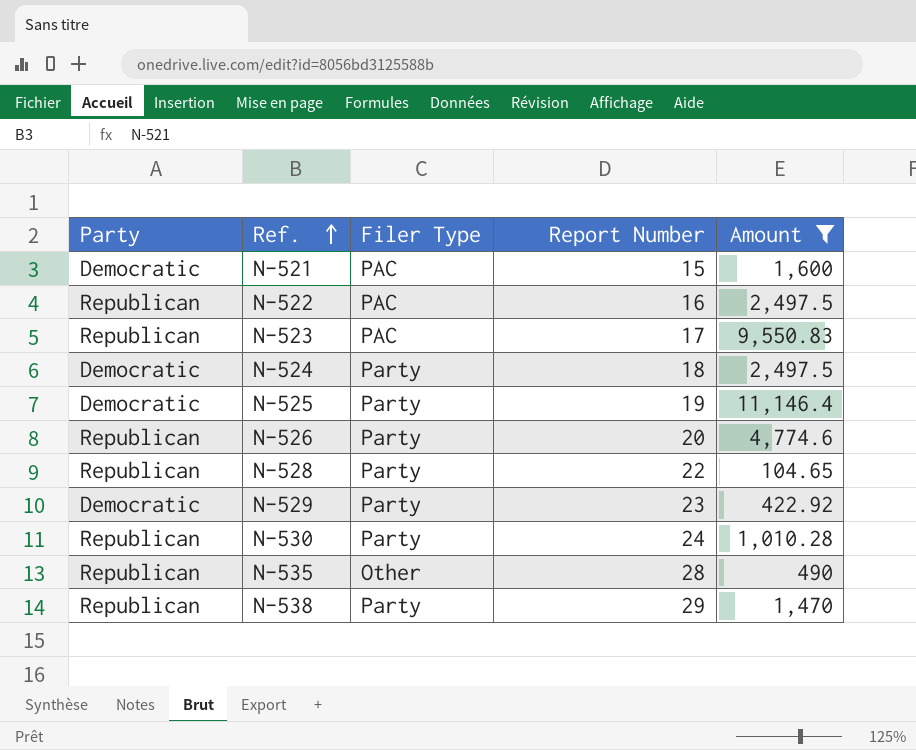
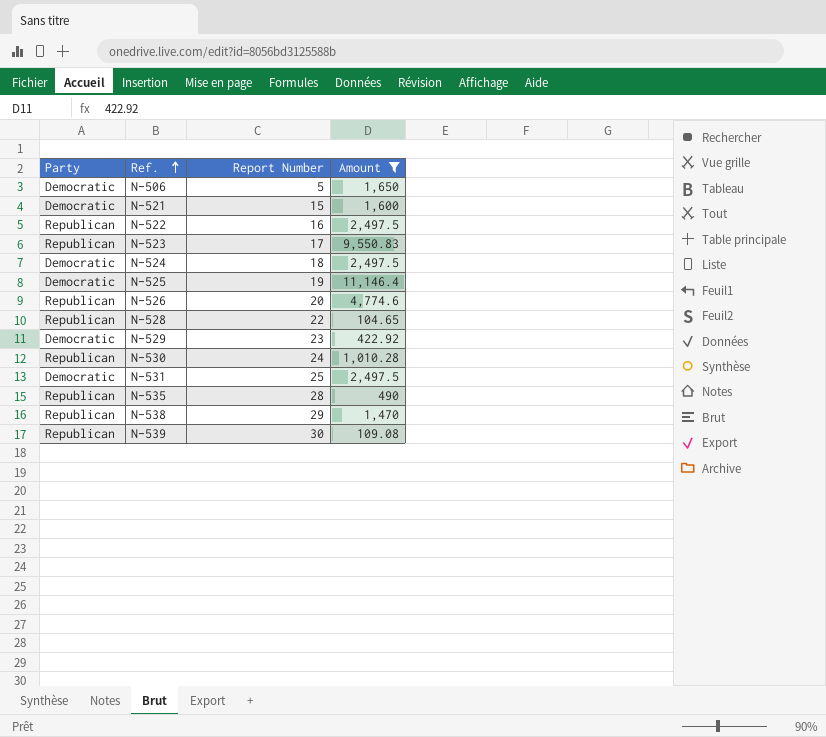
column Filer Type | position: 3 -> none
row N-506: none -> Democratic | 5 | 1,650
row N-531: none -> Democratic | 25 | 2,497.5
row N-539: none -> Republican | 30 | 109.08

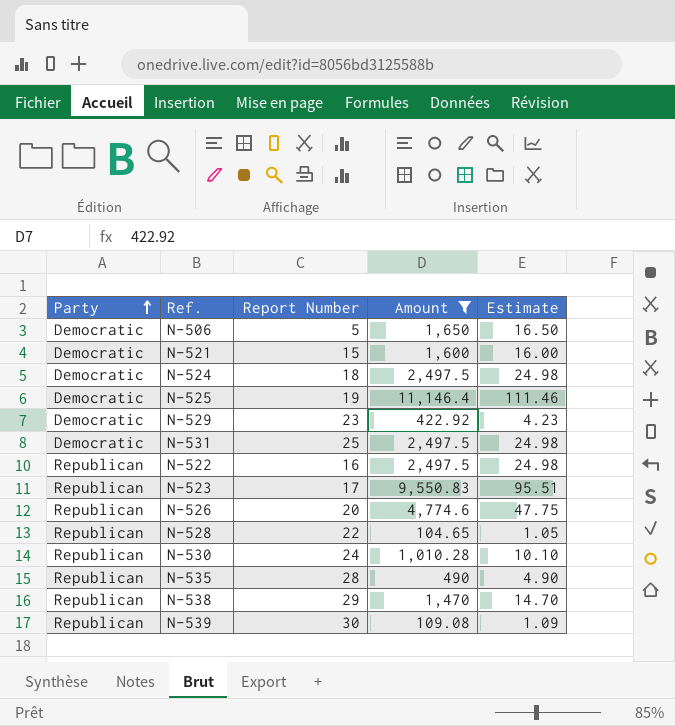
row order: Ref. ascending -> Party ascending
column Estimate | formula: none -> [Amount] * 0.01

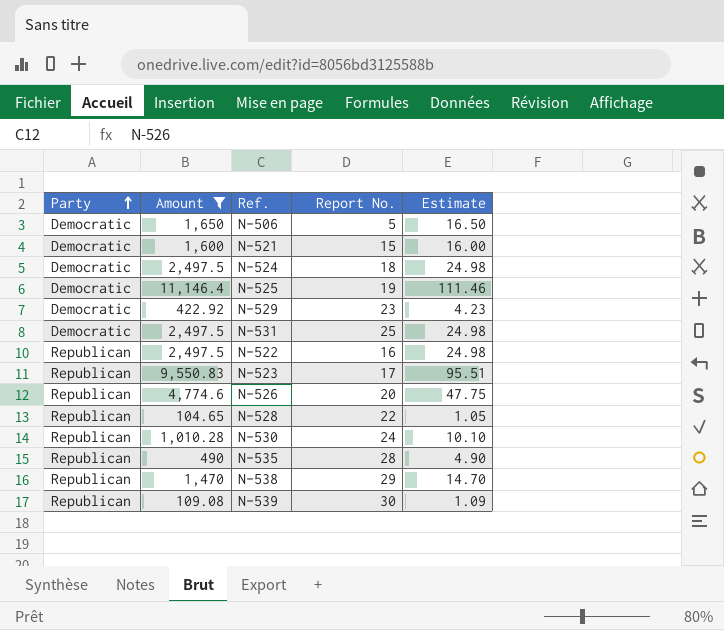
column Amount | position: 4 -> 2
column name: Report Number -> Report No.

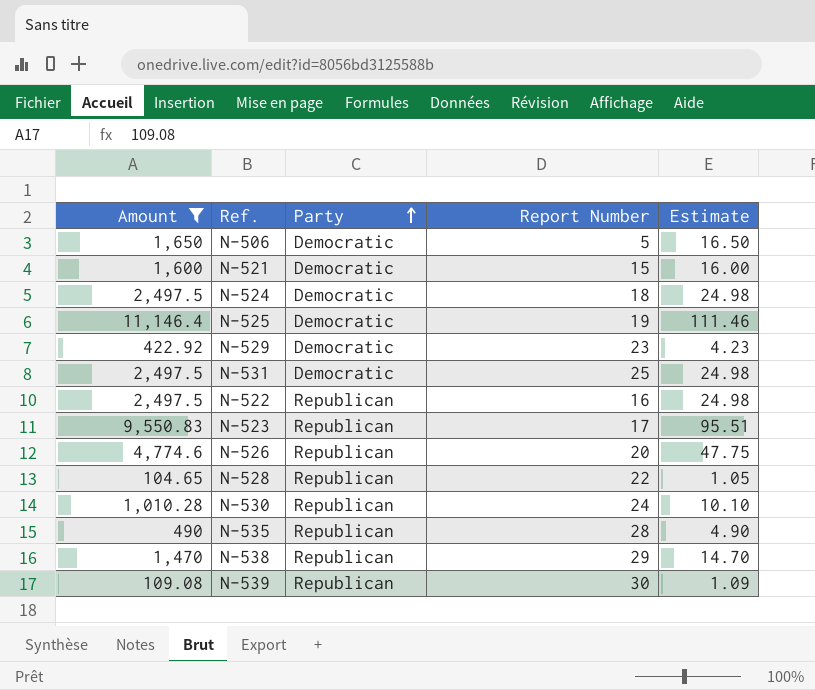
column Party | position: 1 -> 3
column name: Report No. -> Report Number

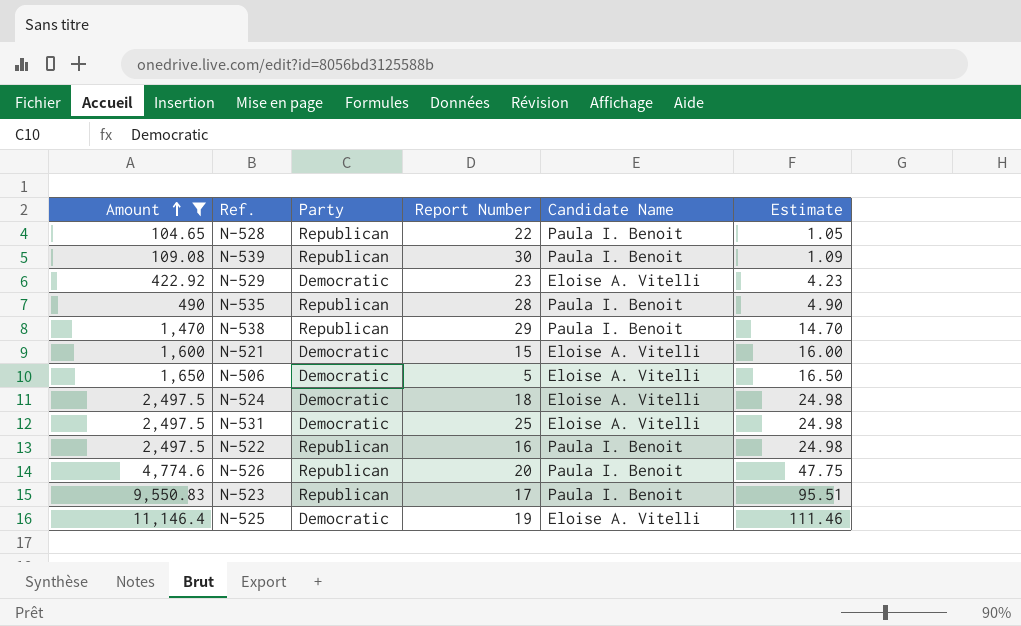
row order: Party ascending -> Amount ascending
column Candidate Name | position: none -> 5
row N-530: 1,010.28 | Republican | 24 | 10.10 -> none

